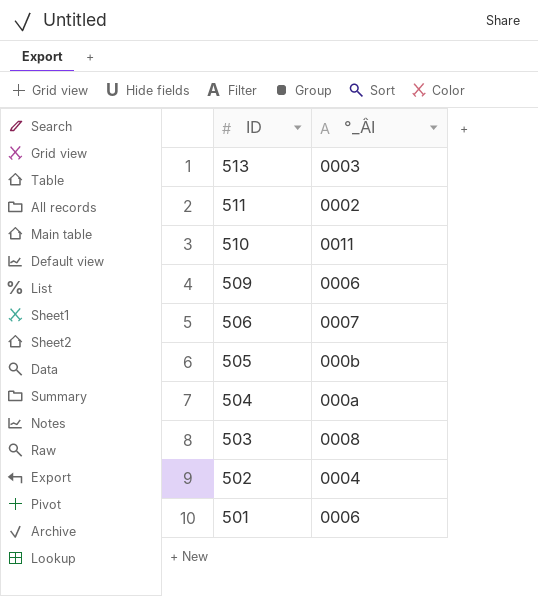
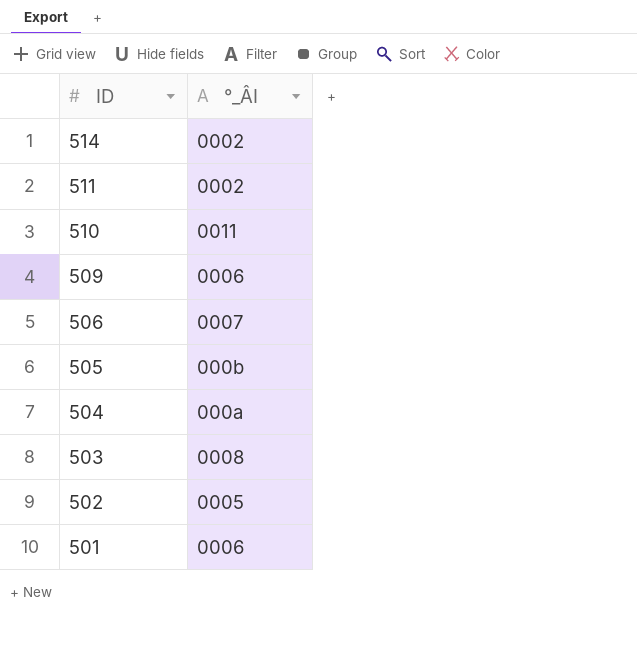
row 513: 0003 -> none
row 514: none -> 0002
502 | °_ÂI: 0004 -> 0005

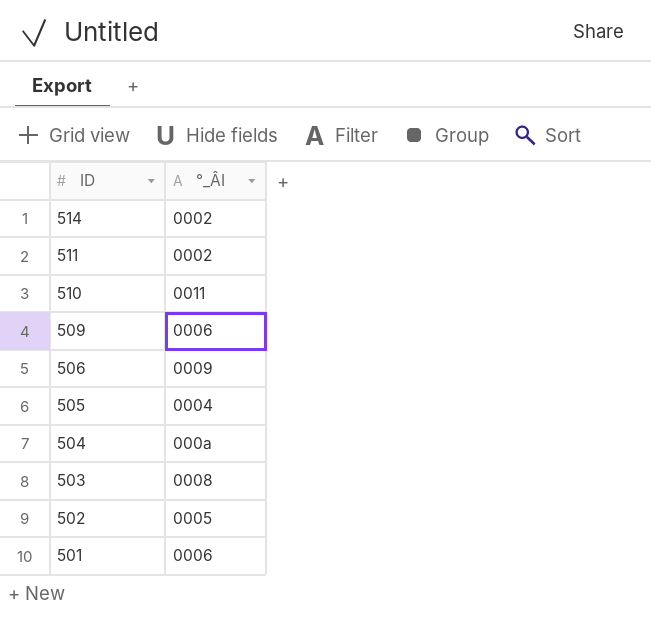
506 | °_ÂI: 0007 -> 0009
505 | °_ÂI: 000b -> 0004

